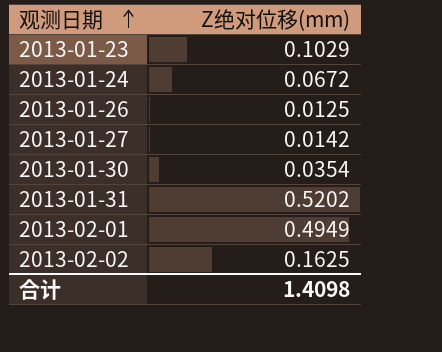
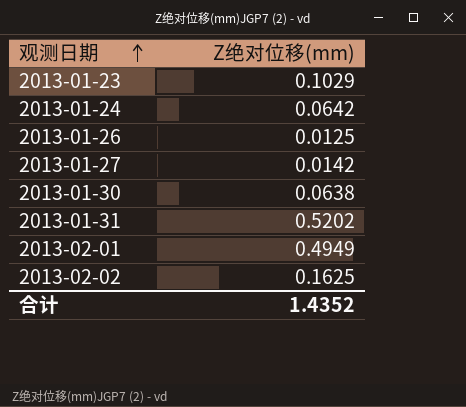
2013-01-24 | Z绝对位移(mm): 0.0672 -> 0.0642
2013-01-30 | Z绝对位移(mm): 0.0354 -> 0.0638
合计 | Z绝对位移(mm): 1.4098 -> 1.4352

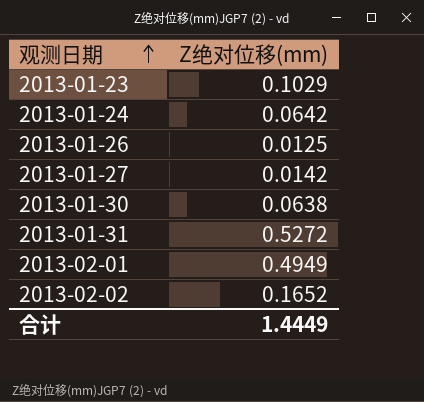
2013-01-31 | Z绝对位移(mm): 0.5202 -> 0.5272
2013-02-02 | Z绝对位移(mm): 0.1625 -> 0.1652
合计 | Z绝对位移(mm): 1.4352 -> 1.4449

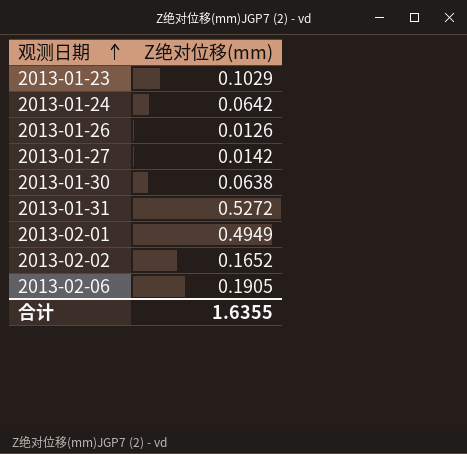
2013-01-26 | Z绝对位移(mm): 0.0125 -> 0.0126
row 2013-02-06: none -> 0.1905
合计 | Z绝对位移(mm): 1.4449 -> 1.6355

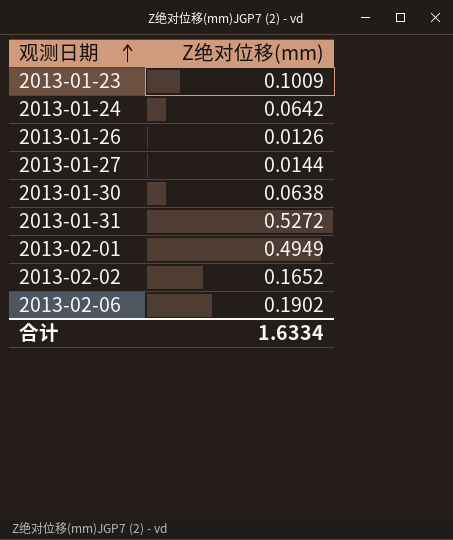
2013-01-23 | Z绝对位移(mm): 0.1029 -> 0.1009
2013-01-27 | Z绝对位移(mm): 0.0142 -> 0.0144
2013-02-06 | Z绝对位移(mm): 0.1905 -> 0.1902
合计 | Z绝对位移(mm): 1.6355 -> 1.6334

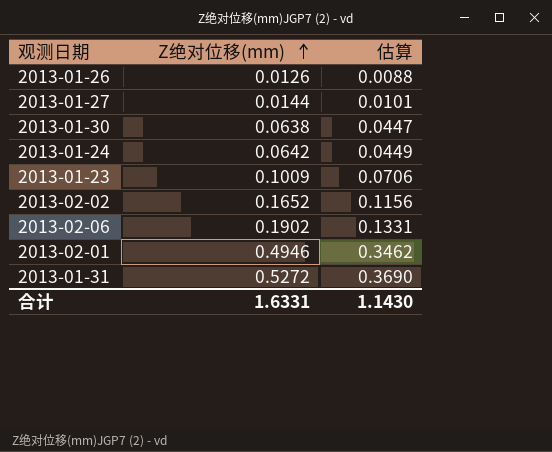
row order: 观测日期 ascending -> Z绝对位移(mm) ascending
column 估算 | formula: none -> [Z绝对位移(mm)] * 0.7
2013-02-01 | Z绝对位移(mm): 0.4949 -> 0.4946
合计 | Z绝对位移(mm): 1.6334 -> 1.6331

